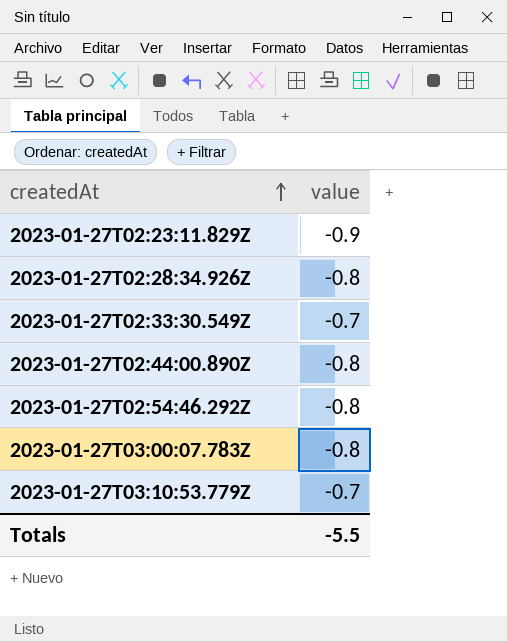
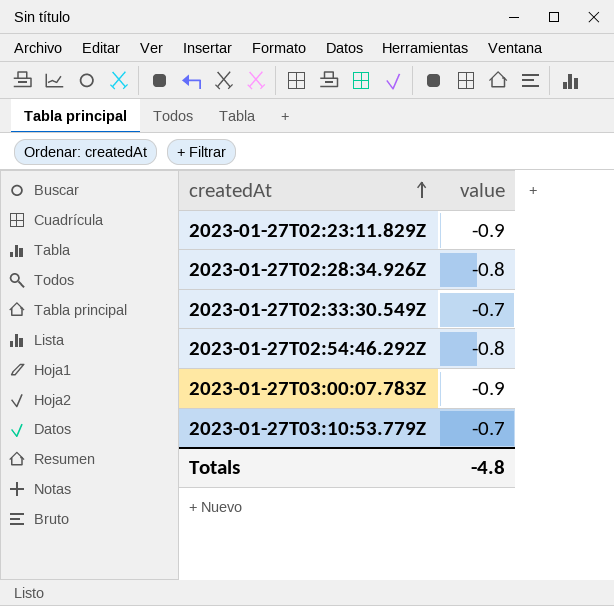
row 2023-01-27T02:44:00.890Z: -0.8 -> none
2023-01-27T03:00:07.783Z | value: -0.8 -> -0.9
Totals | value: -5.5 -> -4.8

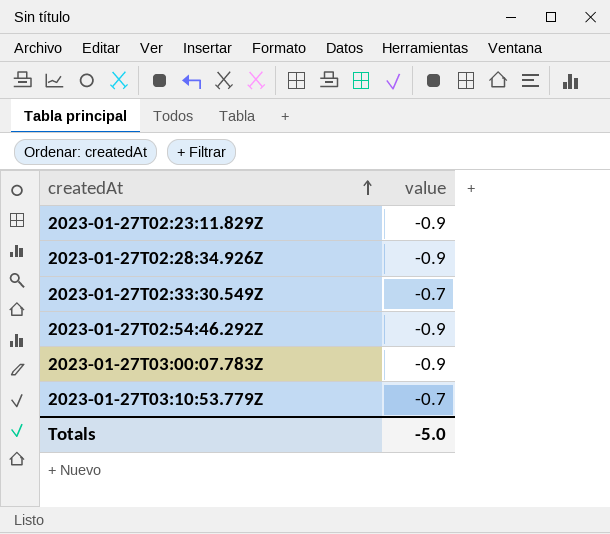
2023-01-27T02:28:34.926Z | value: -0.8 -> -0.9
2023-01-27T02:54:46.292Z | value: -0.8 -> -0.9
Totals | value: -4.8 -> -5.0

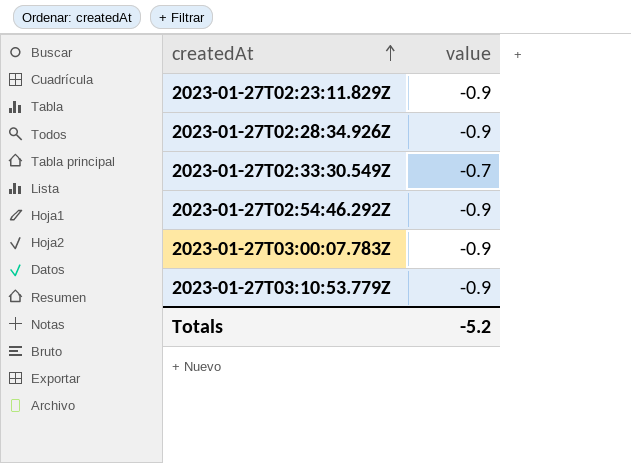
2023-01-27T03:10:53.779Z | value: -0.7 -> -0.9
Totals | value: -5.0 -> -5.2

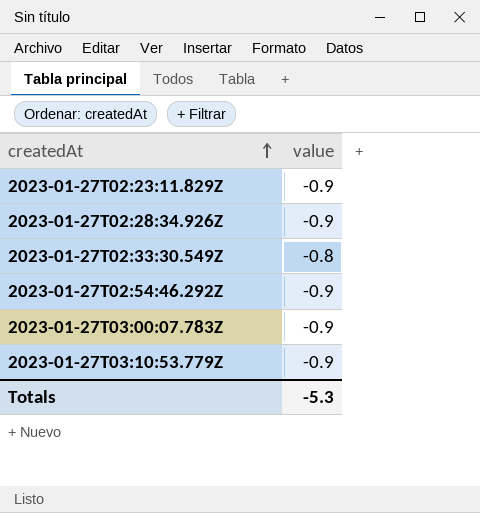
2023-01-27T02:33:30.549Z | value: -0.7 -> -0.8
Totals | value: -5.2 -> -5.3

